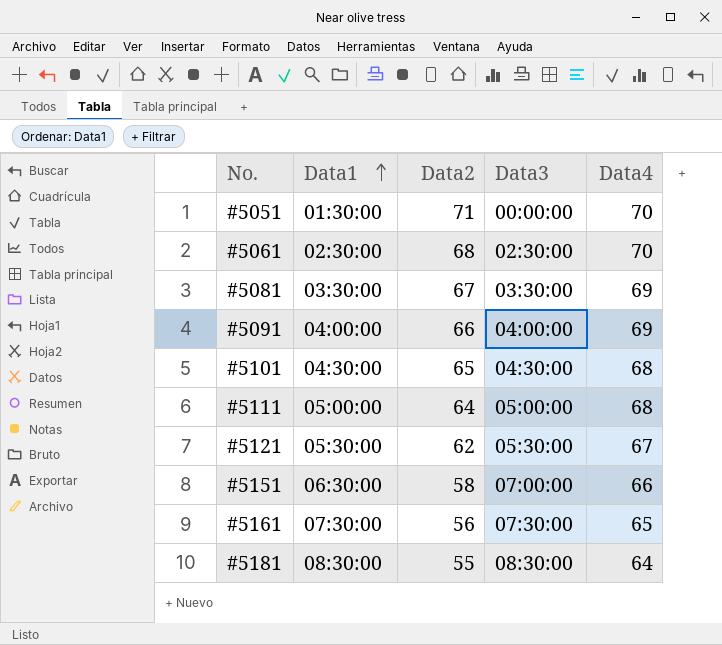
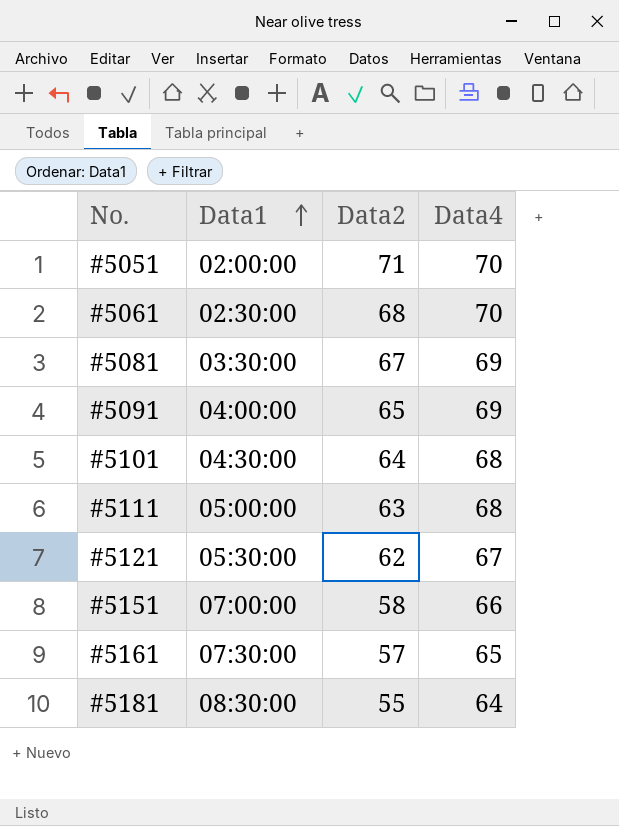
column Data3 | position: 4 -> none
#5051 | Data1: 01:30:00 -> 02:00:00
#5091 | Data2: 66 -> 65
#5101 | Data2: 65 -> 64
#5111 | Data2: 64 -> 63
#5151 | Data1: 06:30:00 -> 07:00:00
#5161 | Data2: 56 -> 57

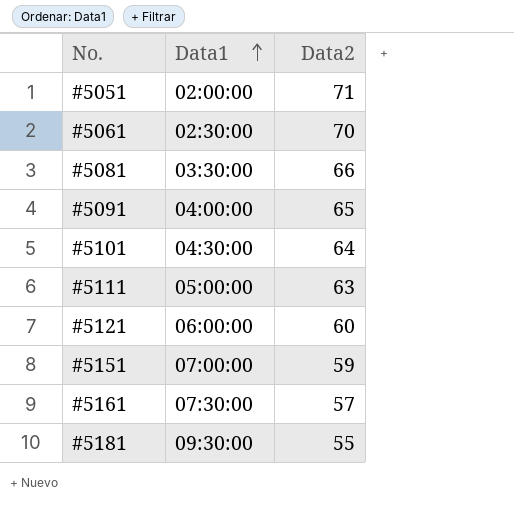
column Data4 | position: 4 -> none
#5061 | Data2: 68 -> 70
#5081 | Data2: 67 -> 66
#5121 | Data1: 05:30:00 -> 06:00:00
#5121 | Data2: 62 -> 60
#5151 | Data2: 58 -> 59
#5181 | Data1: 08:30:00 -> 09:30:00

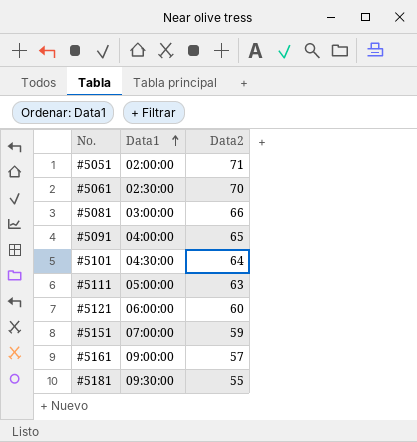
#5081 | Data1: 03:30:00 -> 03:00:00
#5161 | Data1: 07:30:00 -> 09:00:00

